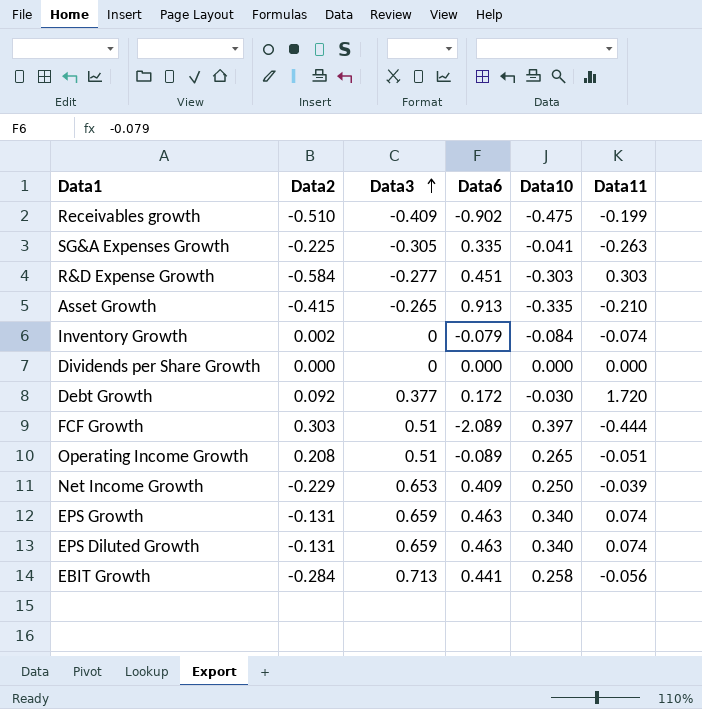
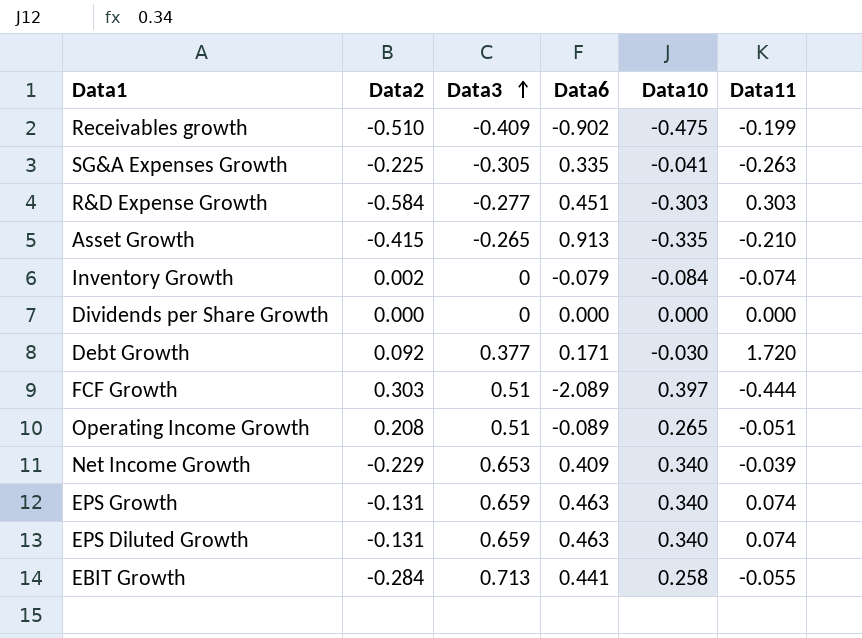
Debt Growth | Data6: 0.172 -> 0.171
Net Income Growth | Data10: 0.250 -> 0.340
EBIT Growth | Data11: -0.056 -> -0.055

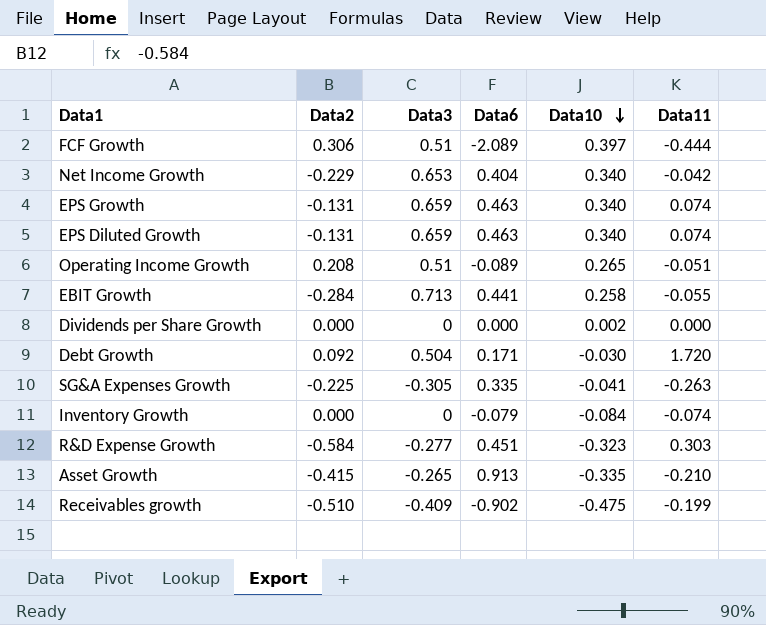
row order: Data3 ascending -> Data10 descending
FCF Growth | Data2: 0.303 -> 0.306
Net Income Growth | Data6: 0.409 -> 0.404
Net Income Growth | Data11: -0.039 -> -0.042
Dividends per Share Growth | Data10: 0.000 -> 0.002
Debt Growth | Data3: 0.377 -> 0.504
Inventory Growth | Data2: 0.002 -> 0.000
R&D Expense Growth | Data10: -0.303 -> -0.323

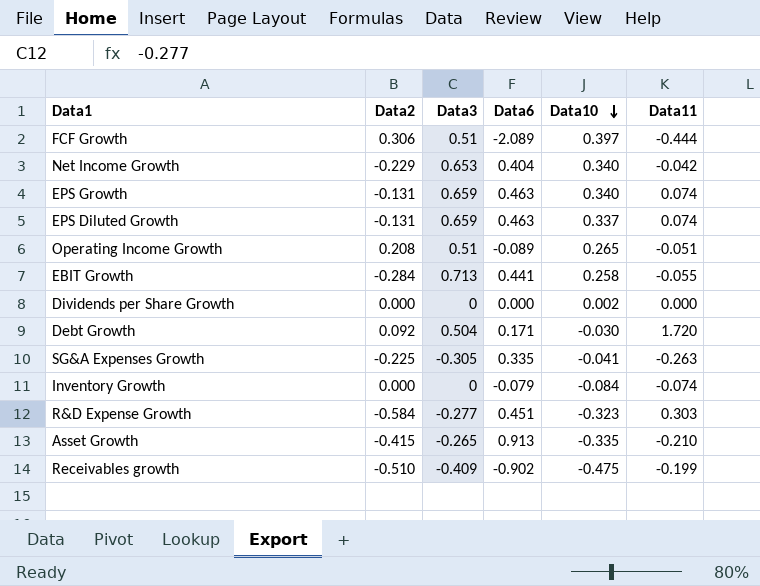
EPS Diluted Growth | Data10: 0.340 -> 0.337

